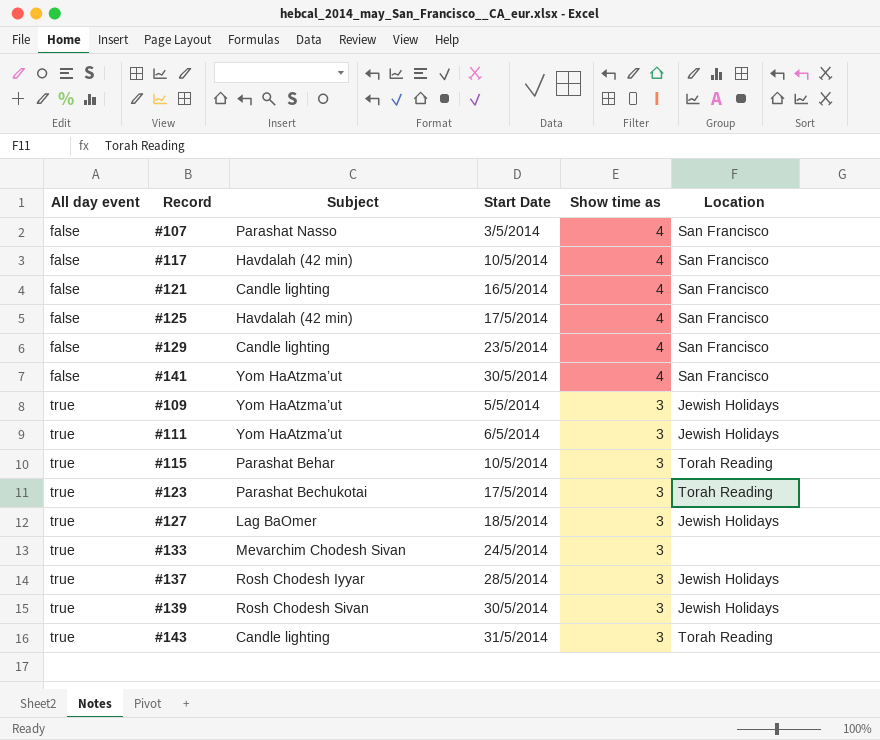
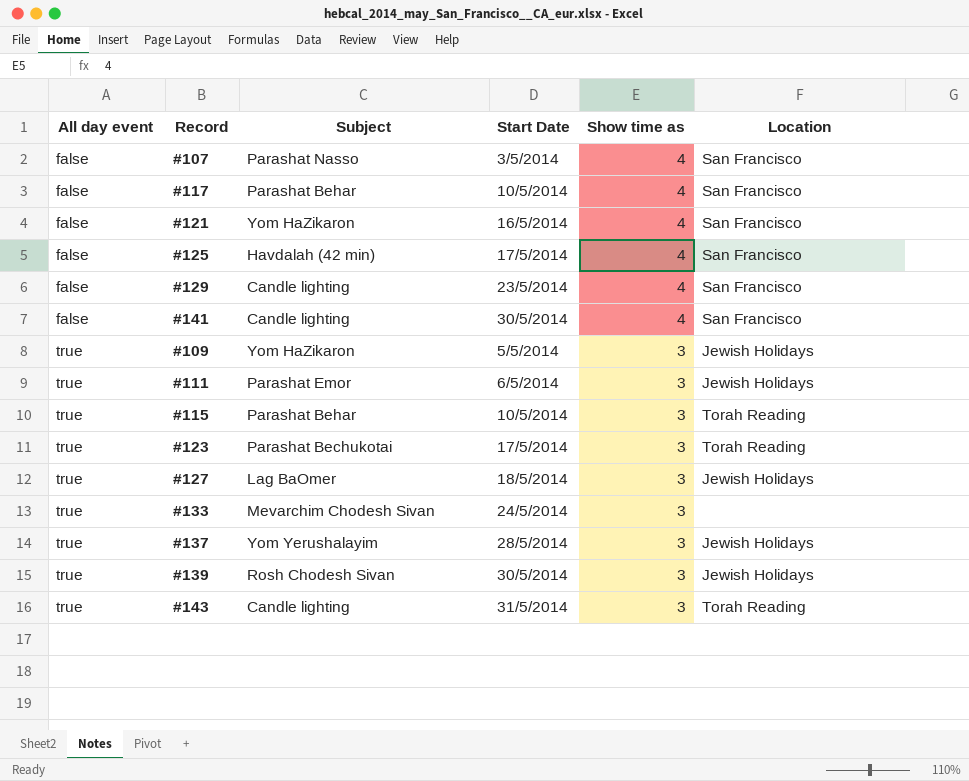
#117 | Subject: Havdalah (42 min) -> Parashat Behar
#121 | Subject: Candle lighting -> Yom HaZikaron
#141 | Subject: Yom HaAtzma’ut -> Candle lighting
#109 | Subject: Yom HaAtzma’ut -> Yom HaZikaron
#111 | Subject: Yom HaAtzma’ut -> Parashat Emor
#137 | Subject: Rosh Chodesh Iyyar -> Yom Yerushalayim

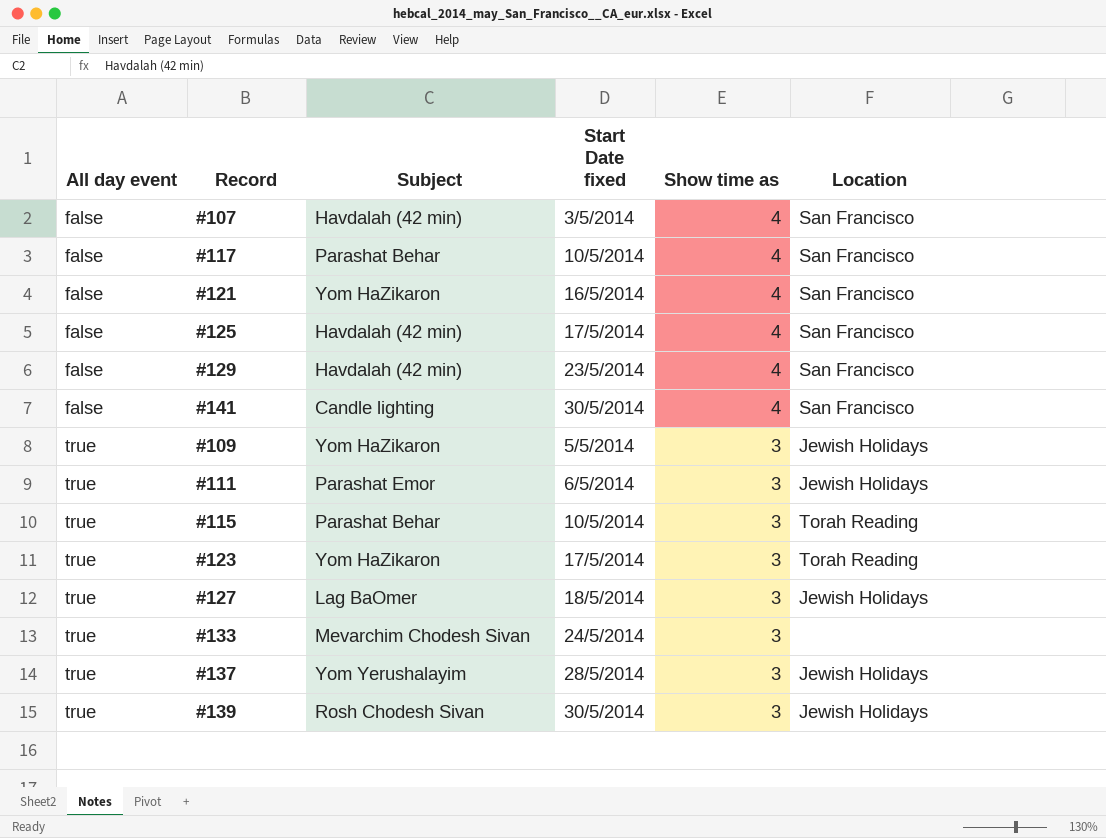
column name: Start Date -> Start Date fixed
row #143: true | Candle lighting | 31/5/2014 | 3 | Torah Reading -> none
#107 | Subject: Parashat Nasso -> Havdalah (42 min)
#129 | Subject: Candle lighting -> Havdalah (42 min)
#123 | Subject: Parashat Bechukotai -> Yom HaZikaron

